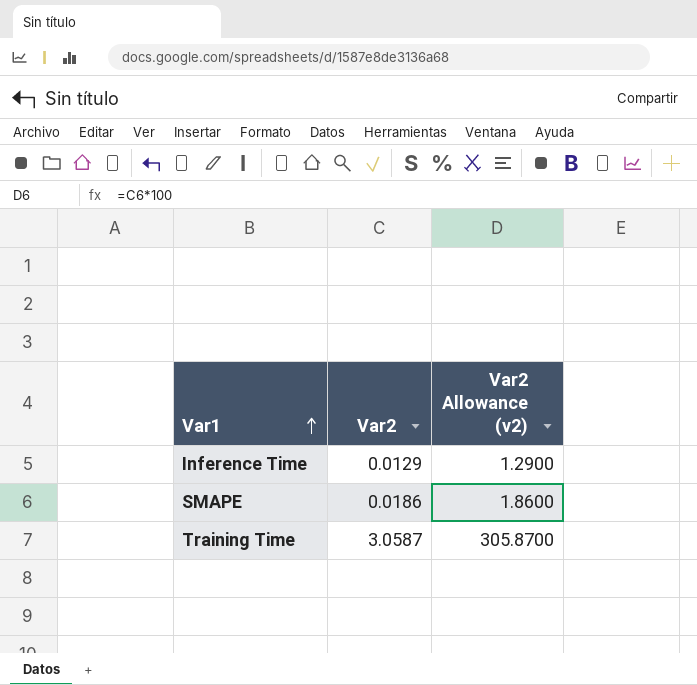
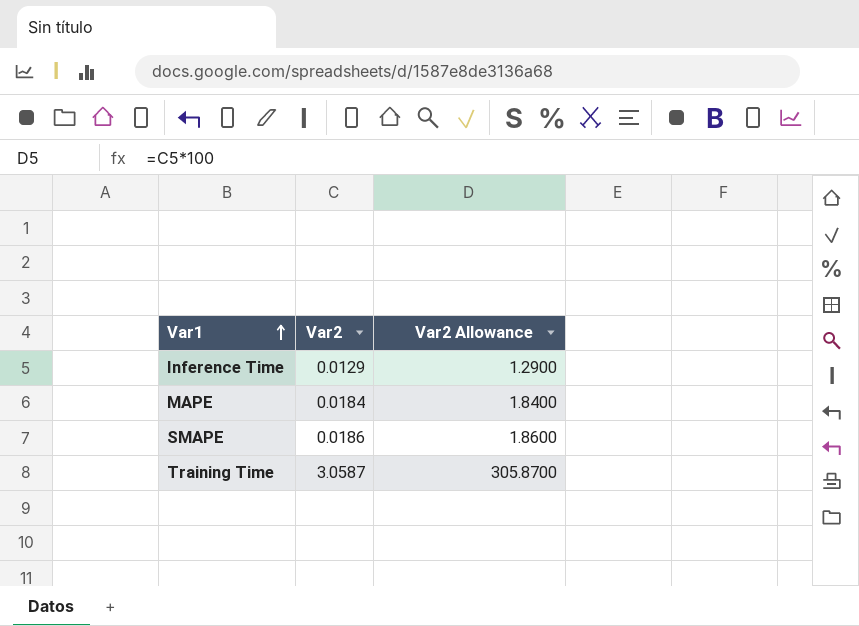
column name: Var2 Allowance (v2) -> Var2 Allowance
row MAPE: none -> 0.0184 | 1.8400

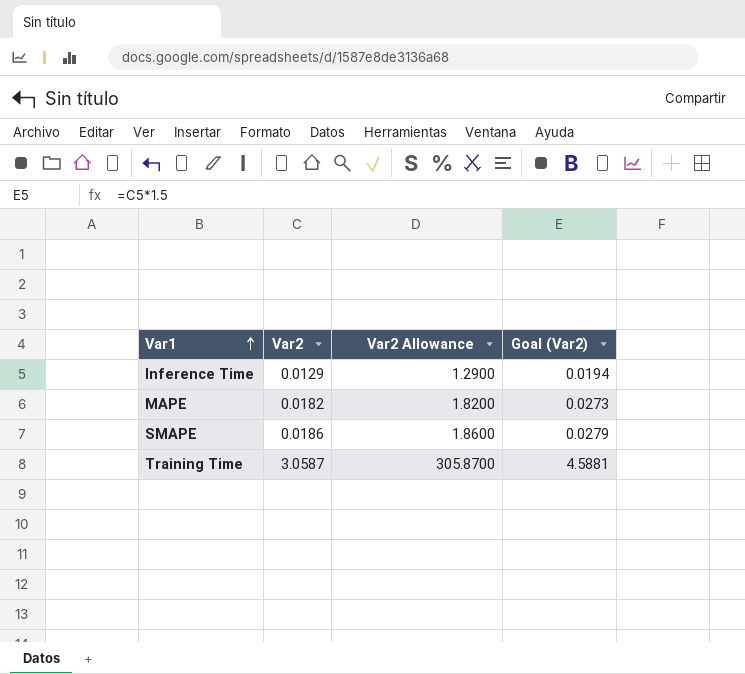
column Goal (Var2) | formula: none -> [Var2] * 1.5
MAPE | Var2: 0.0184 -> 0.0182
MAPE | Var2 Allowance: 1.8400 -> 1.8200

